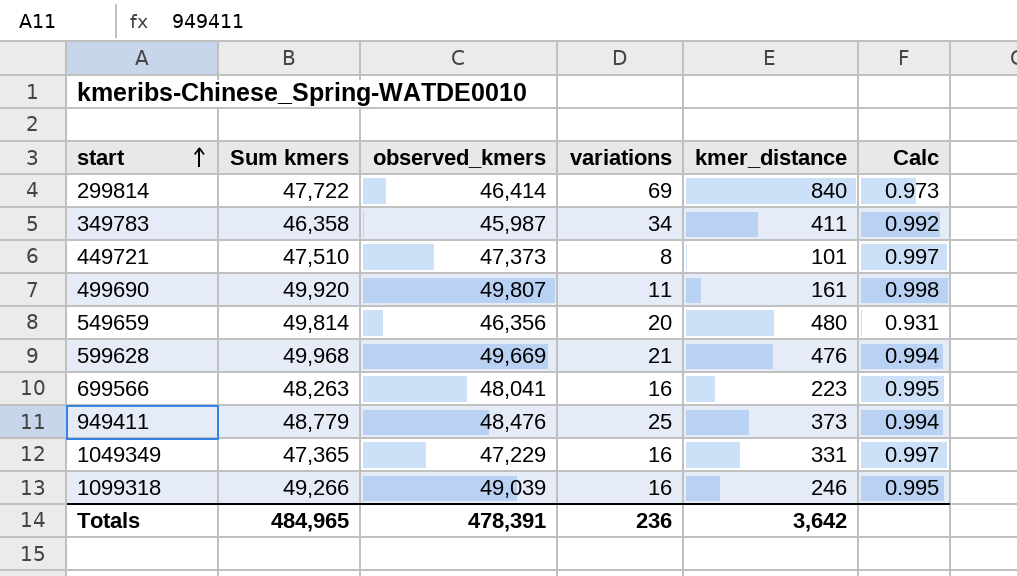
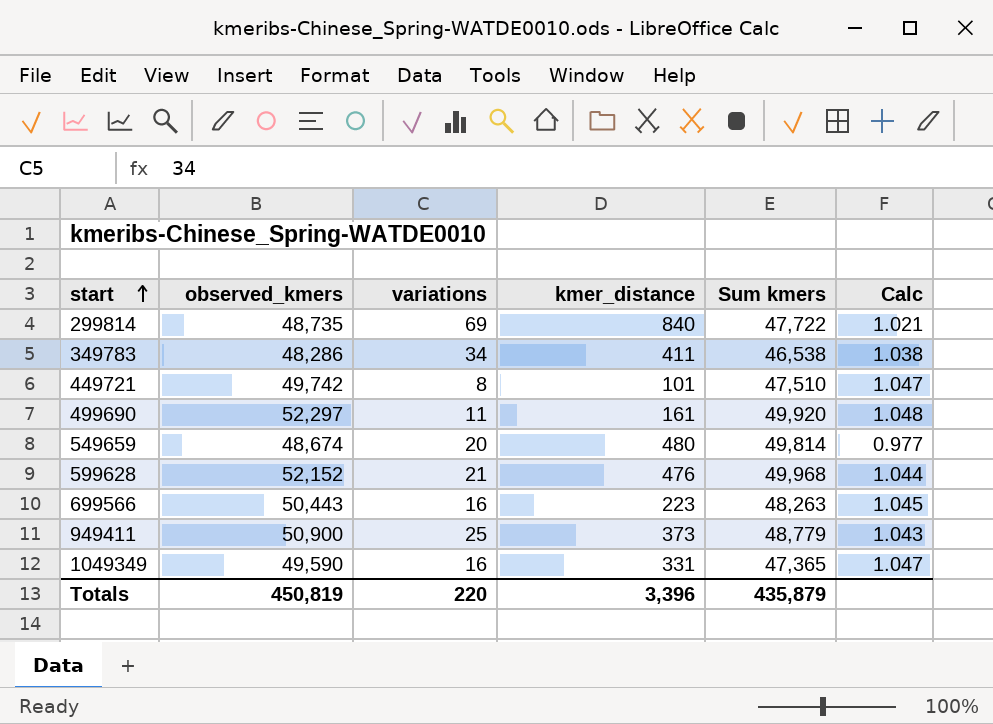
column Sum kmers | position: 2 -> 5
row 1099318: 49,266 | 49,039 | 16 | 246 | 0.995 -> none
299814 | observed_kmers: 46,414 -> 48,735
299814 | Calc: 0.973 -> 1.021
349783 | observed_kmers: 45,987 -> 48,286
349783 | Sum kmers: 46,358 -> 46,538
349783 | Calc: 0.992 -> 1.038
449721 | observed_kmers: 47,373 -> 49,742
449721 | Calc: 0.997 -> 1.047
499690 | observed_kmers: 49,807 -> 52,297
499690 | Calc: 0.998 -> 1.048
549659 | observed_kmers: 46,356 -> 48,674
549659 | Calc: 0.931 -> 0.977
599628 | observed_kmers: 49,669 -> 52,152
599628 | Calc: 0.994 -> 1.044
699566 | observed_kmers: 48,041 -> 50,443
699566 | Calc: 0.995 -> 1.045
949411 | observed_kmers: 48,476 -> 50,900
949411 | Calc: 0.994 -> 1.043
1049349 | observed_kmers: 47,229 -> 49,590
1049349 | Calc: 0.997 -> 1.047
Totals | observed_kmers: 478,391 -> 450,819
Totals | variations: 236 -> 220
Totals | kmer_distance: 3,642 -> 3,396
Totals | Sum kmers: 484,965 -> 435,879

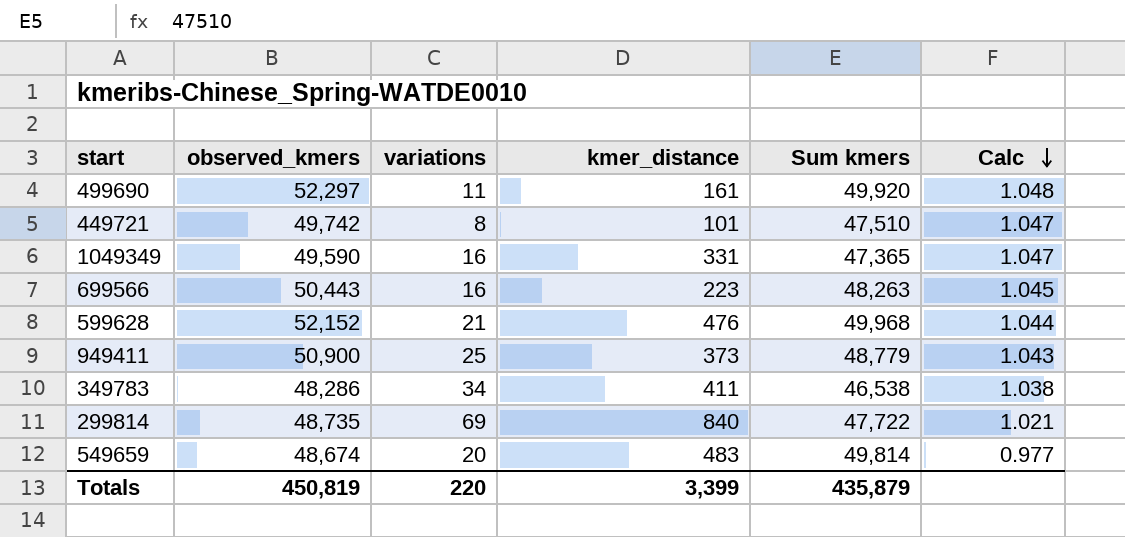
row order: start ascending -> Calc descending
549659 | kmer_distance: 480 -> 483
Totals | kmer_distance: 3,396 -> 3,399

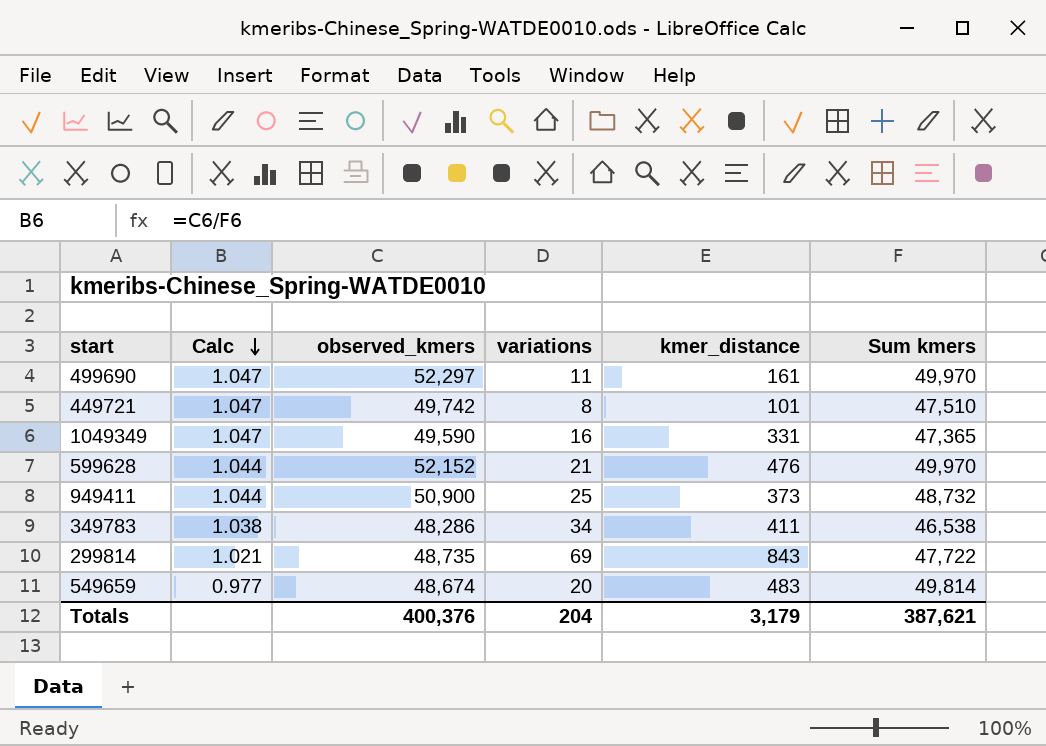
column Calc | position: 6 -> 2
row 699566: 50,443 | 16 | 223 | 48,263 | 1.045 -> none
499690 | Calc: 1.048 -> 1.047
499690 | Sum kmers: 49,920 -> 49,970
599628 | Sum kmers: 49,968 -> 49,970
949411 | Calc: 1.043 -> 1.044
949411 | Sum kmers: 48,779 -> 48,732
299814 | kmer_distance: 840 -> 843
Totals | observed_kmers: 450,819 -> 400,376
Totals | variations: 220 -> 204
Totals | kmer_distance: 3,399 -> 3,179
Totals | Sum kmers: 435,879 -> 387,621

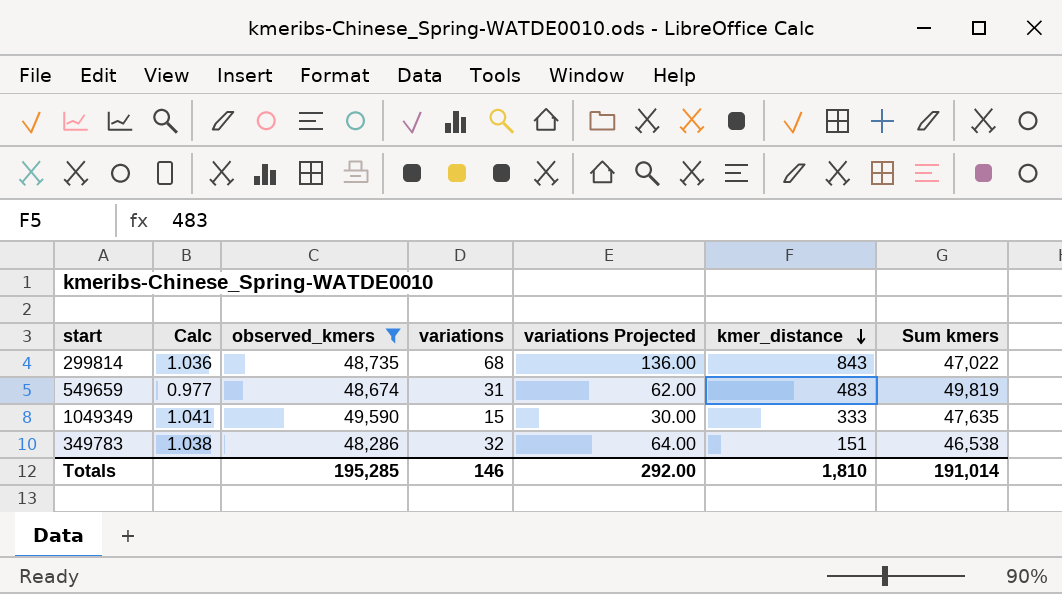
filter: none -> observed_kmers <= 49,590
row order: Calc descending -> kmer_distance descending
column variations Projected | formula: none -> [variations] * 2
299814 | Calc: 1.021 -> 1.036
299814 | variations: 69 -> 68
299814 | Sum kmers: 47,722 -> 47,022
549659 | variations: 20 -> 31
549659 | Sum kmers: 49,814 -> 49,819
1049349 | Calc: 1.047 -> 1.041
1049349 | variations: 16 -> 15
1049349 | kmer_distance: 331 -> 333
1049349 | Sum kmers: 47,365 -> 47,635
349783 | variations: 34 -> 32
349783 | kmer_distance: 411 -> 151
Totals | observed_kmers: 400,376 -> 195,285
Totals | variations: 204 -> 146
Totals | kmer_distance: 3,179 -> 1,810
Totals | Sum kmers: 387,621 -> 191,014

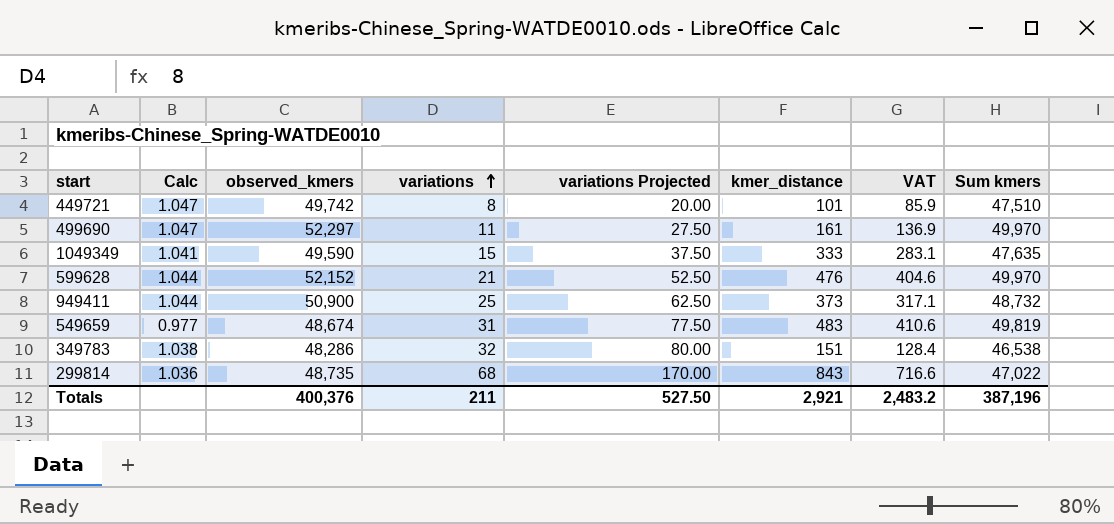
filter: observed_kmers <= 49,590 -> none
row order: kmer_distance descending -> variations ascending
column variations Projected | formula: [variations] * 2 -> [variations] * 2.5
column VAT | formula: none -> [kmer_distance] * 0.85
Totals | observed_kmers: 195,285 -> 400,376
Totals | variations: 146 -> 211
Totals | variations Projected: 292.00 -> 527.50
Totals | kmer_distance: 1,810 -> 2,921
Totals | Sum kmers: 191,014 -> 387,196

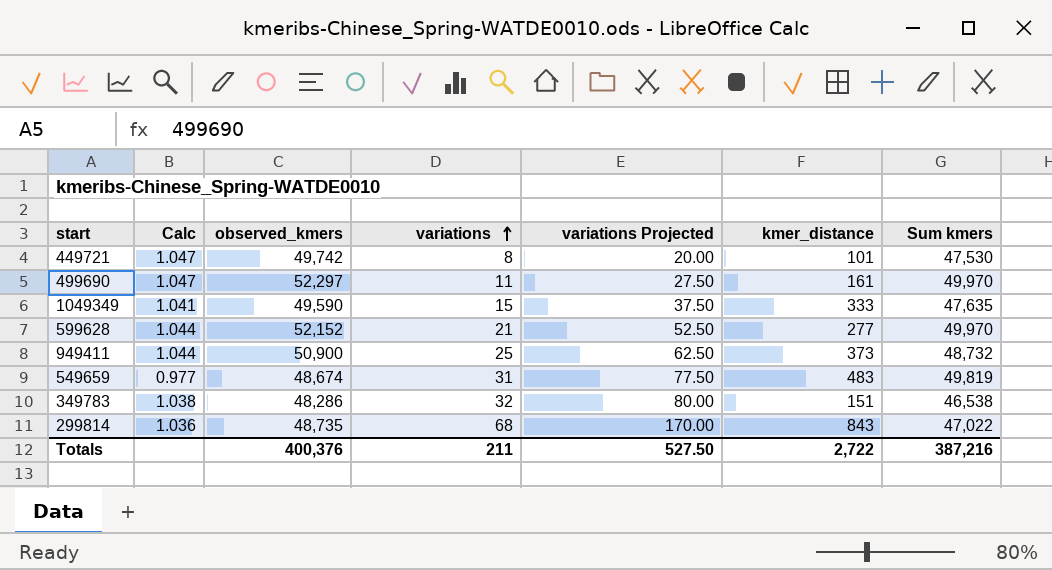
column VAT | formula: [kmer_distance] * 0.85 -> none
449721 | Sum kmers: 47,510 -> 47,530
599628 | kmer_distance: 476 -> 277
Totals | kmer_distance: 2,921 -> 2,722
Totals | Sum kmers: 387,196 -> 387,216

